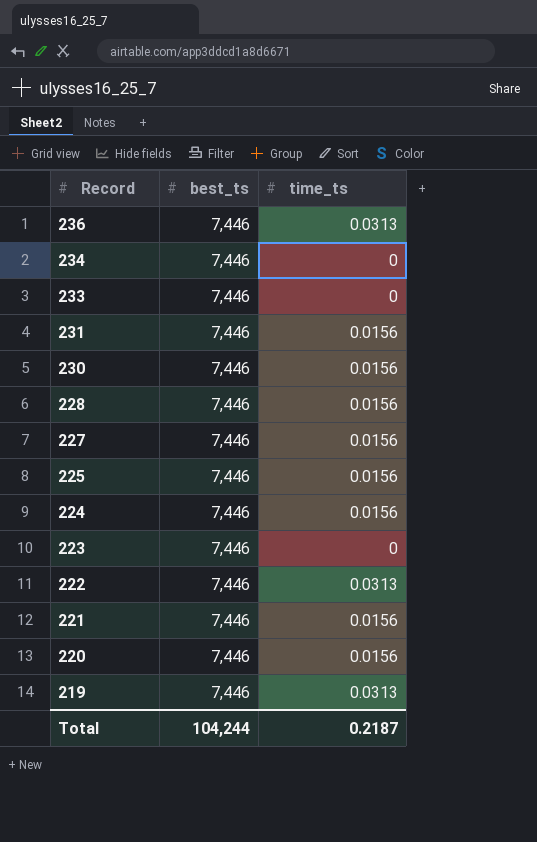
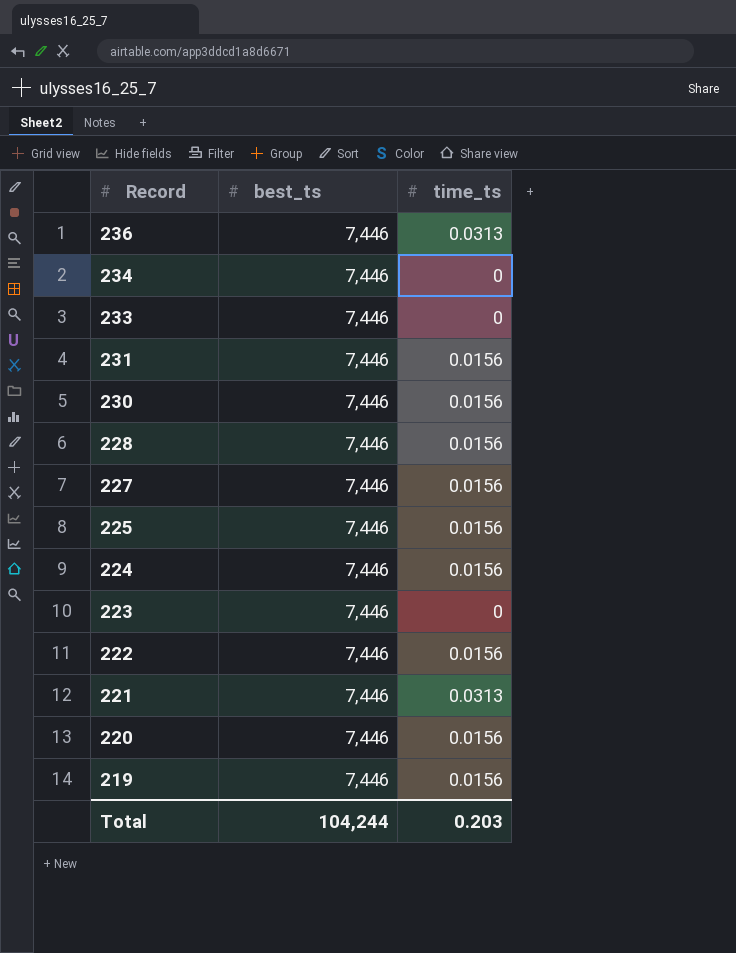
222 | time_ts: 0.0313 -> 0.0156
221 | time_ts: 0.0156 -> 0.0313
219 | time_ts: 0.0313 -> 0.0156
Total | time_ts: 0.2187 -> 0.203

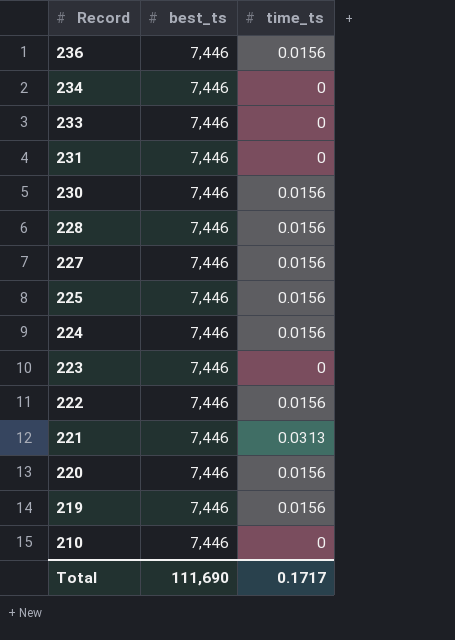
236 | time_ts: 0.0313 -> 0.0156
231 | time_ts: 0.0156 -> 0
row 210: none -> 7,446 | 0
Total | best_ts: 104,244 -> 111,690
Total | time_ts: 0.203 -> 0.1717

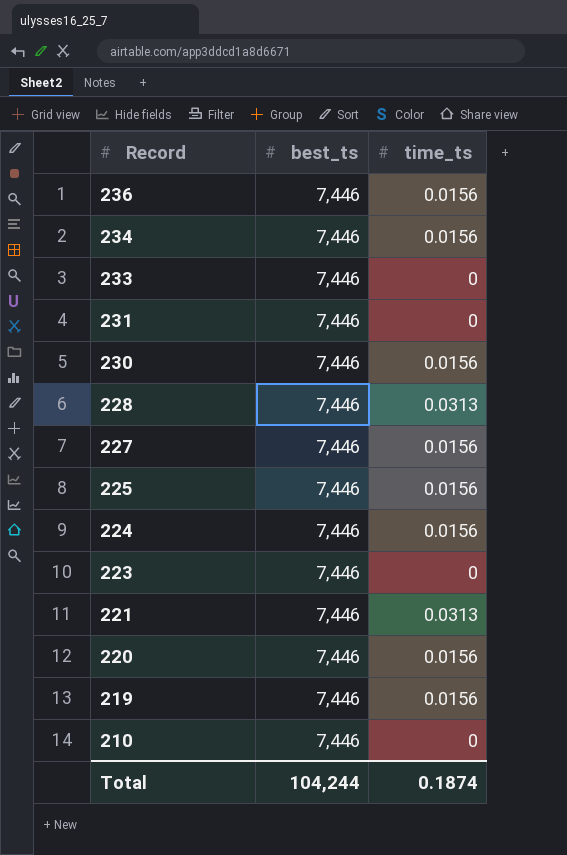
row 222: 7,446 | 0.0156 -> none
234 | time_ts: 0 -> 0.0156
228 | time_ts: 0.0156 -> 0.0313
Total | best_ts: 111,690 -> 104,244
Total | time_ts: 0.1717 -> 0.1874

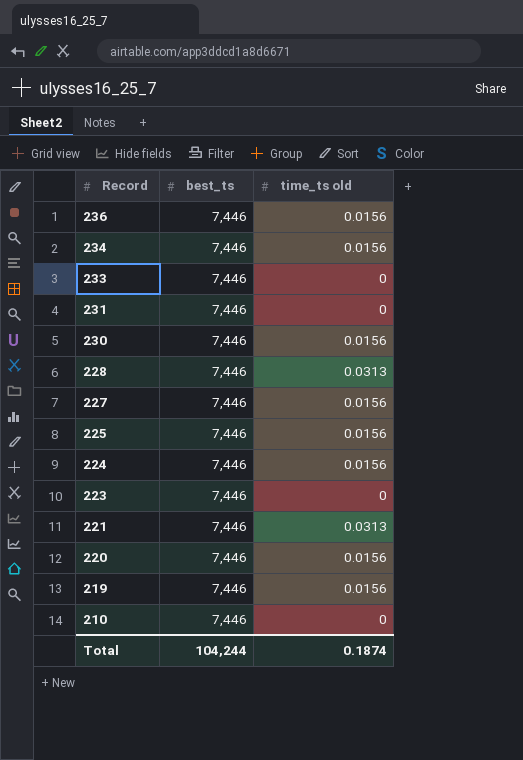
column name: time_ts -> time_ts old

